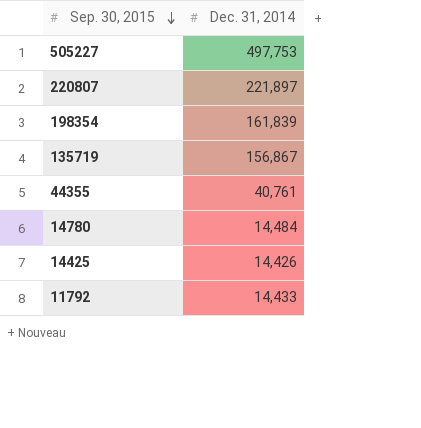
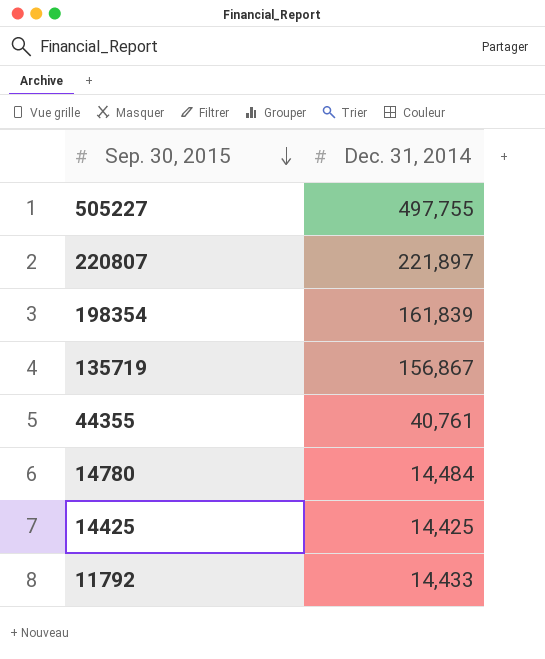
505227 | Dec. 31, 2014: 497,753 -> 497,755
14425 | Dec. 31, 2014: 14,426 -> 14,425

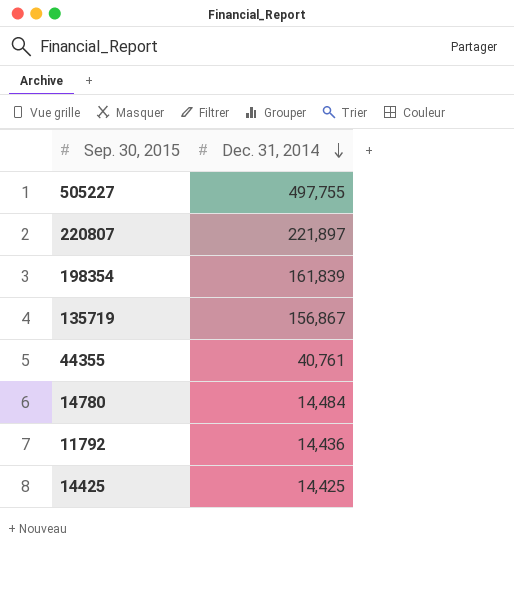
row order: Sep. 30, 2015 descending -> Dec. 31, 2014 descending
11792 | Dec. 31, 2014: 14,433 -> 14,436

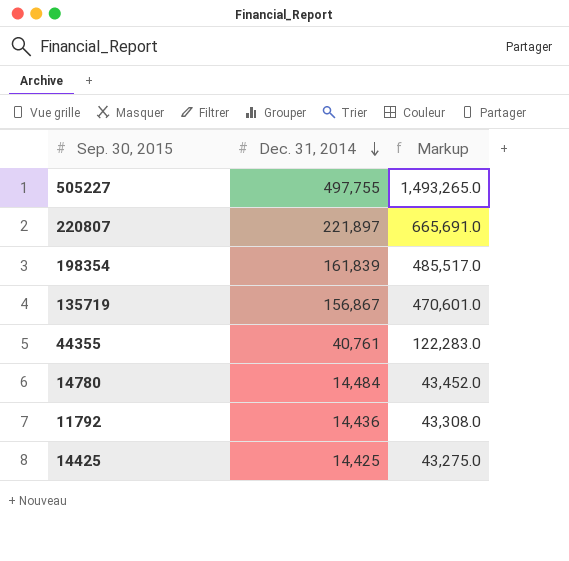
column Markup | formula: none -> [Dec. 31, 2014] * 3

